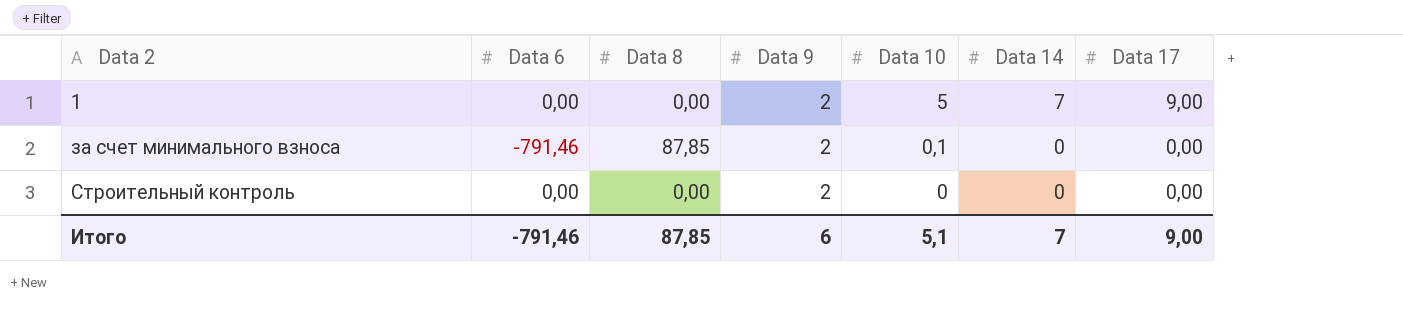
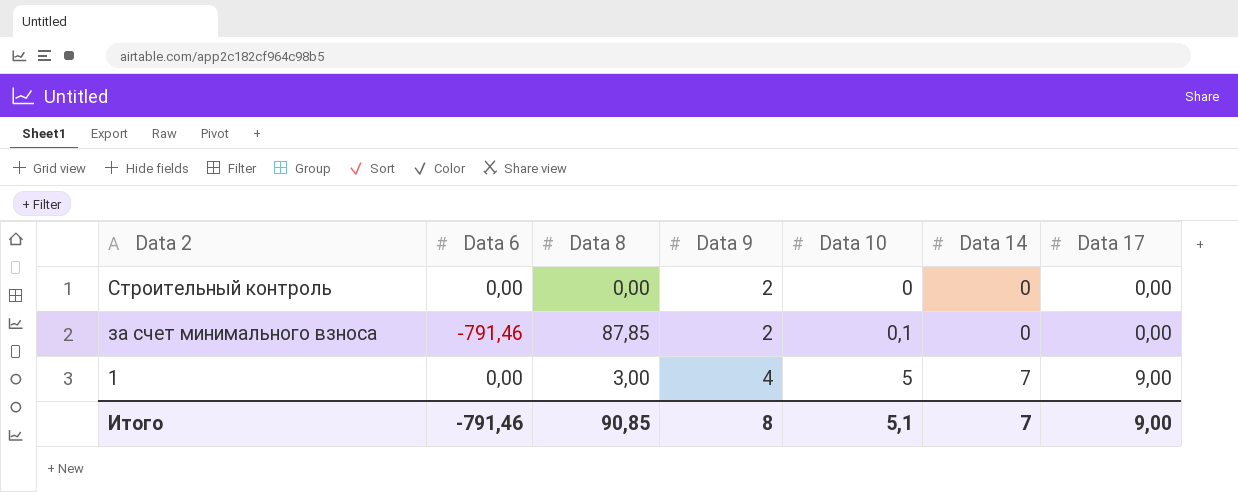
row order: Data 2 ascending -> Data 2 descending
1 | Data 8: 0,00 -> 3,00
1 | Data 9: 2 -> 4
Итого | Data 8: 87,85 -> 90,85
Итого | Data 9: 6 -> 8

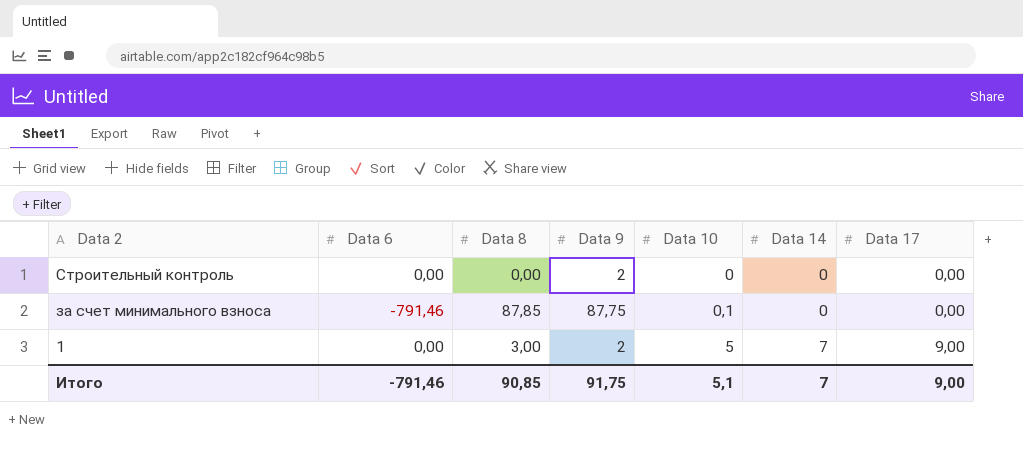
за счет минимального взноса | Data 9: 2 -> 87,75
1 | Data 9: 4 -> 2
Итого | Data 9: 8 -> 91,75

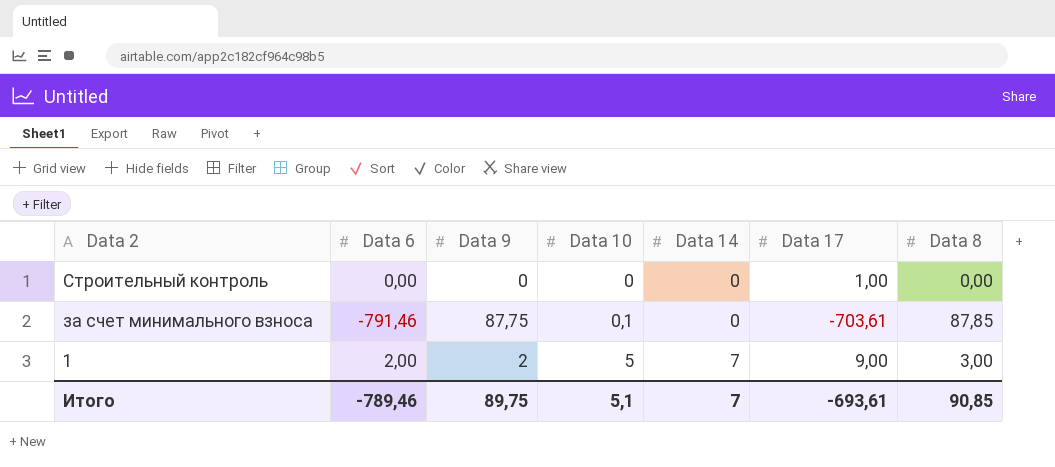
column Data 8 | position: 3 -> 7
Строительный контроль | Data 9: 2 -> 0
Строительный контроль | Data 17: 0,00 -> 1,00
за счет минимального взноса | Data 17: 0,00 -> -703,61
1 | Data 6: 0,00 -> 2,00
Итого | Data 6: -791,46 -> -789,46
Итого | Data 9: 91,75 -> 89,75
Итого | Data 17: 9,00 -> -693,61

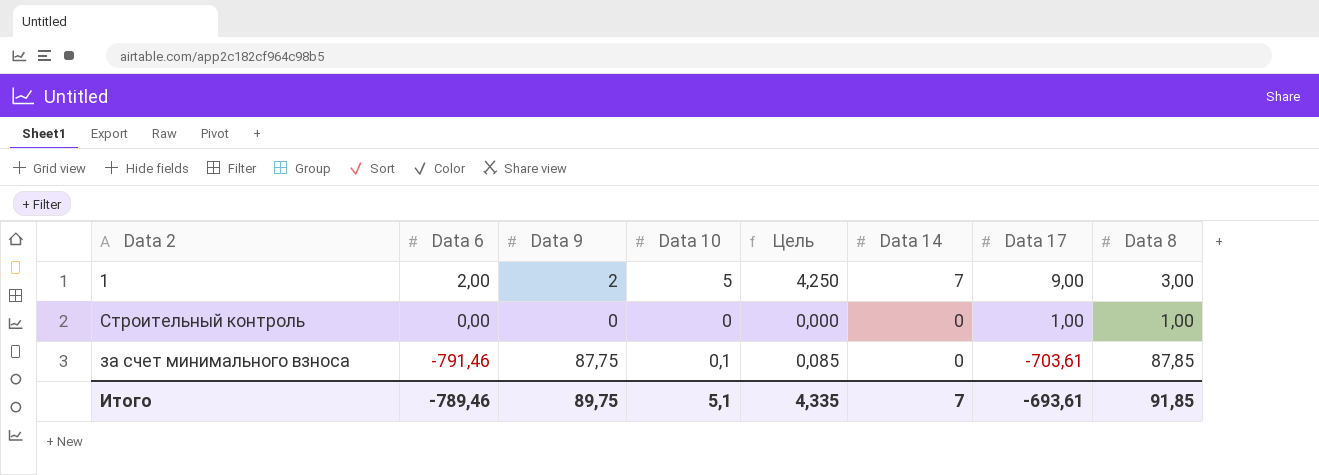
row order: Data 2 descending -> Data 6 descending
column Цель | formula: none -> [Data 10] * 0,85
Строительный контроль | Data 8: 0,00 -> 1,00
Итого | Data 8: 90,85 -> 91,85

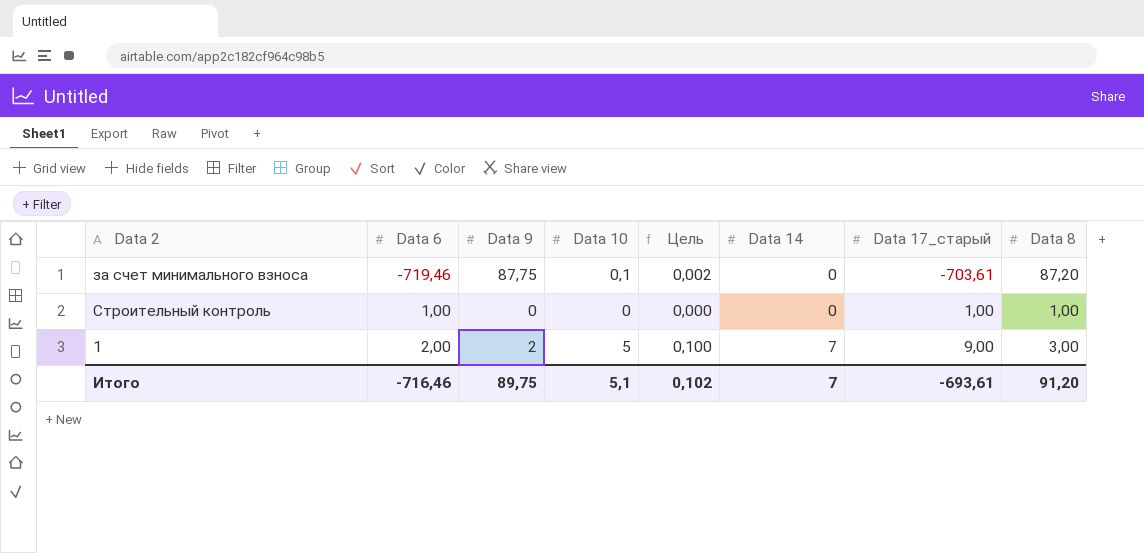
row order: Data 6 descending -> Data 6 ascending
column Цель | formula: [Data 10] * 0,85 -> [Data 10] * 0,02
column name: Data 17 -> Data 17_старый
за счет минимального взноса | Data 6: -791,46 -> -719,46
за счет минимального взноса | Data 8: 87,85 -> 87,20
Строительный контроль | Data 6: 0,00 -> 1,00
Итого | Data 6: -789,46 -> -716,46
Итого | Цель: 4,335 -> 0,102
Итого | Data 8: 91,85 -> 91,20

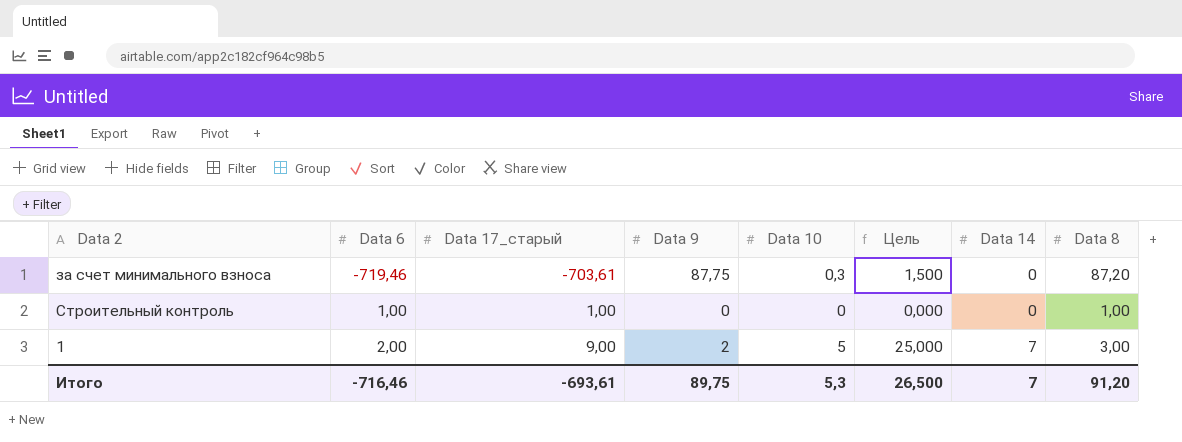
column Data 17_старый | position: 7 -> 3
column Цель | formula: [Data 10] * 0,02 -> [Data 10] * 5
за счет минимального взноса | Data 10: 0,1 -> 0,3
Итого | Data 10: 5,1 -> 5,3
Итого | Цель: 0,102 -> 26,500

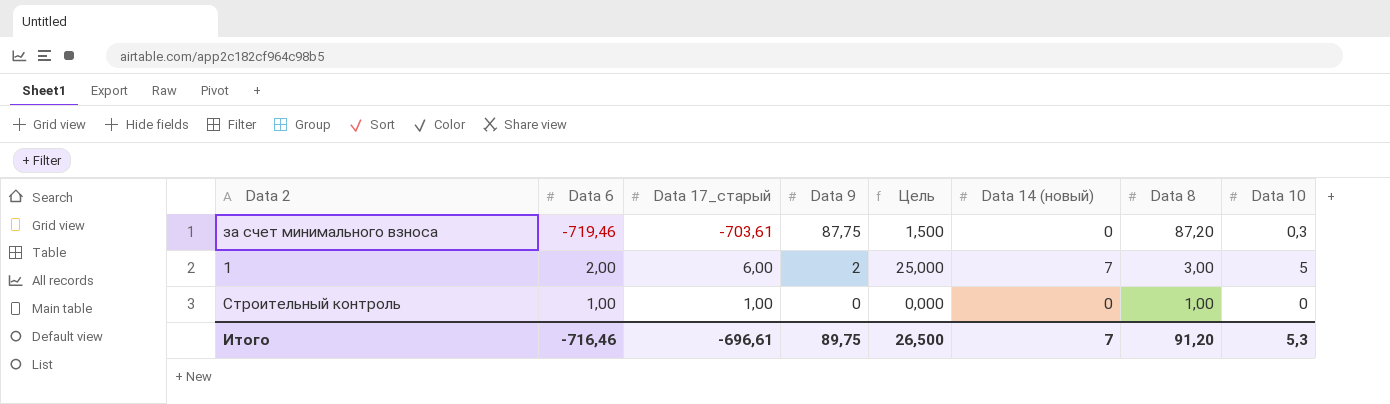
row order: Data 6 ascending -> Data 9 descending
column name: Data 14 -> Data 14 (новый)
column Data 10 | position: 5 -> 8
1 | Data 17_старый: 9,00 -> 6,00
Итого | Data 17_старый: -693,61 -> -696,61

